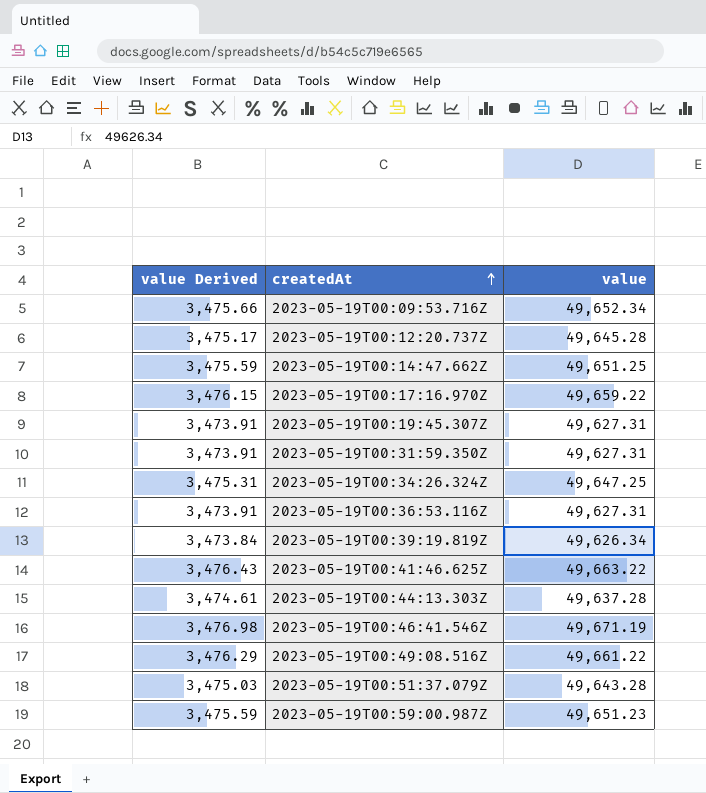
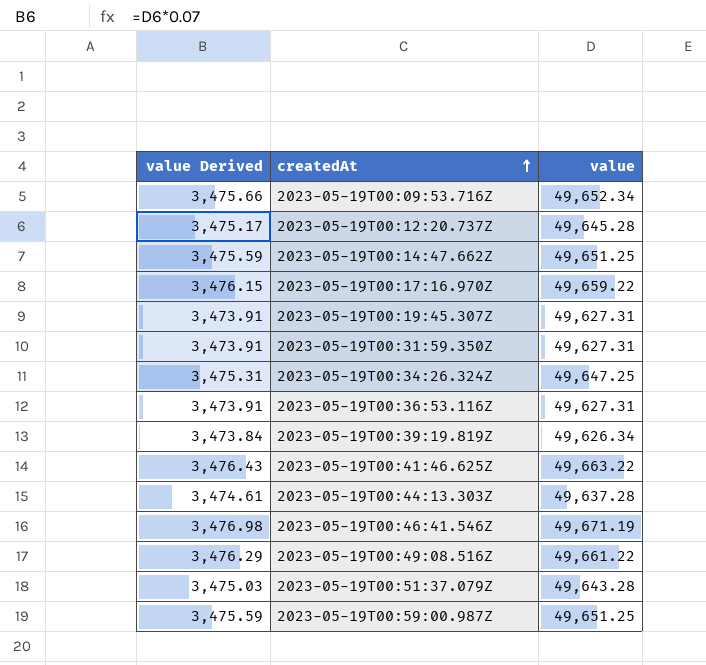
2023-05-19T00:59:00.987Z | value: 49,651.23 -> 49,651.25

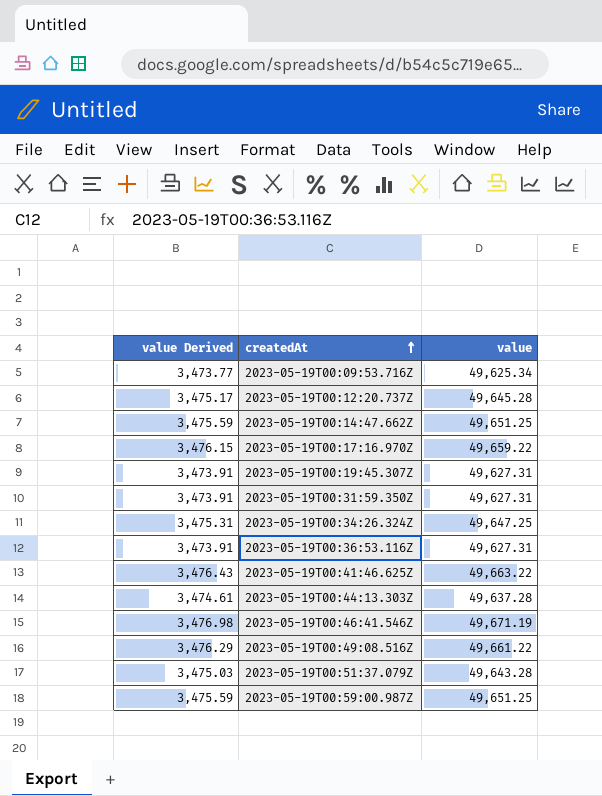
row 2023-05-19T00:39:19.819Z: 3,473.84 | 49,626.34 -> none
2023-05-19T00:09:53.716Z | value Derived: 3,475.66 -> 3,473.77
2023-05-19T00:09:53.716Z | value: 49,652.34 -> 49,625.34

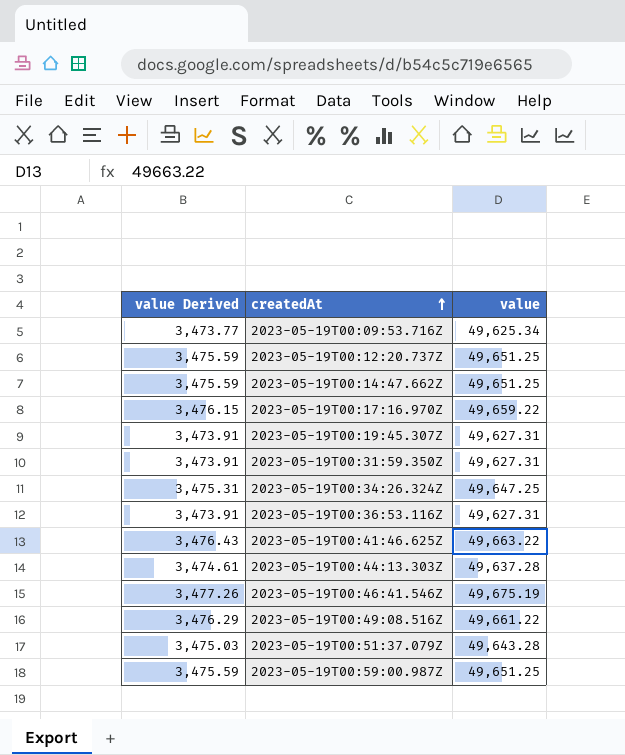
2023-05-19T00:12:20.737Z | value Derived: 3,475.17 -> 3,475.59
2023-05-19T00:12:20.737Z | value: 49,645.28 -> 49,651.25
2023-05-19T00:46:41.546Z | value Derived: 3,476.98 -> 3,477.26
2023-05-19T00:46:41.546Z | value: 49,671.19 -> 49,675.19

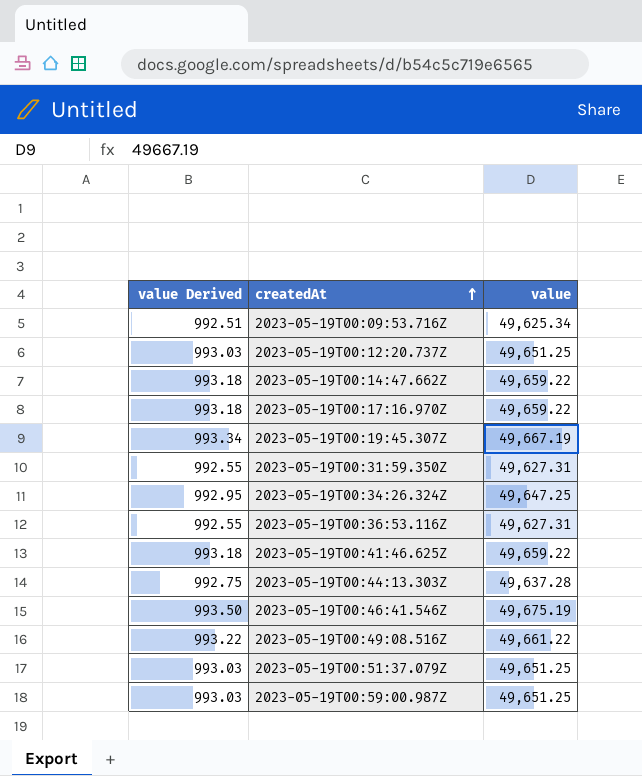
column value Derived | formula: [value] * 0.07 -> [value] * 0.02
2023-05-19T00:14:47.662Z | value: 49,651.25 -> 49,659.22
2023-05-19T00:19:45.307Z | value: 49,627.31 -> 49,667.19
2023-05-19T00:41:46.625Z | value: 49,663.22 -> 49,659.22
2023-05-19T00:51:37.079Z | value: 49,643.28 -> 49,651.25

